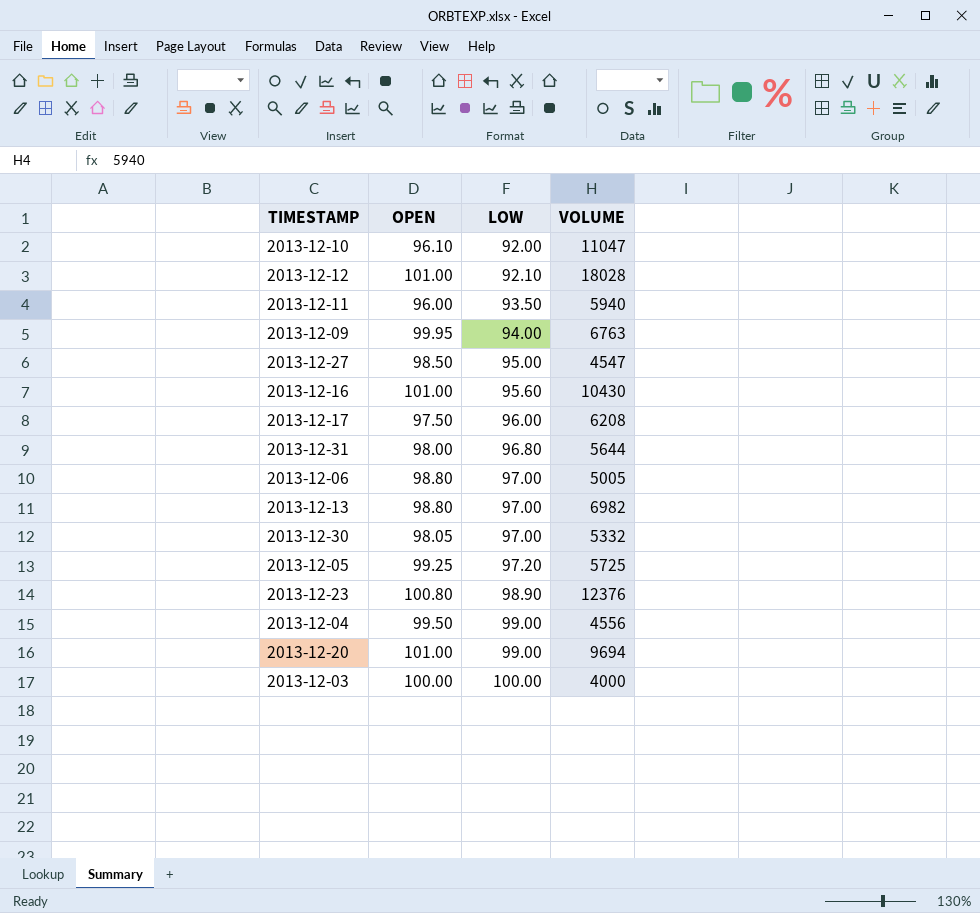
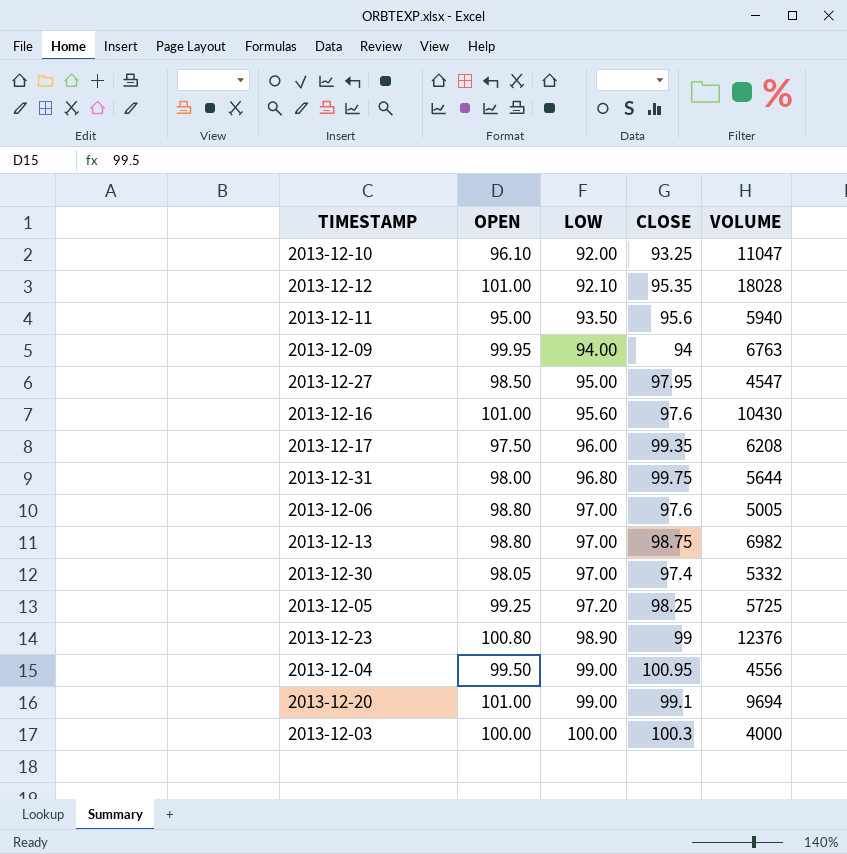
column CLOSE | position: none -> 4
2013-12-11 | OPEN: 96.00 -> 95.00

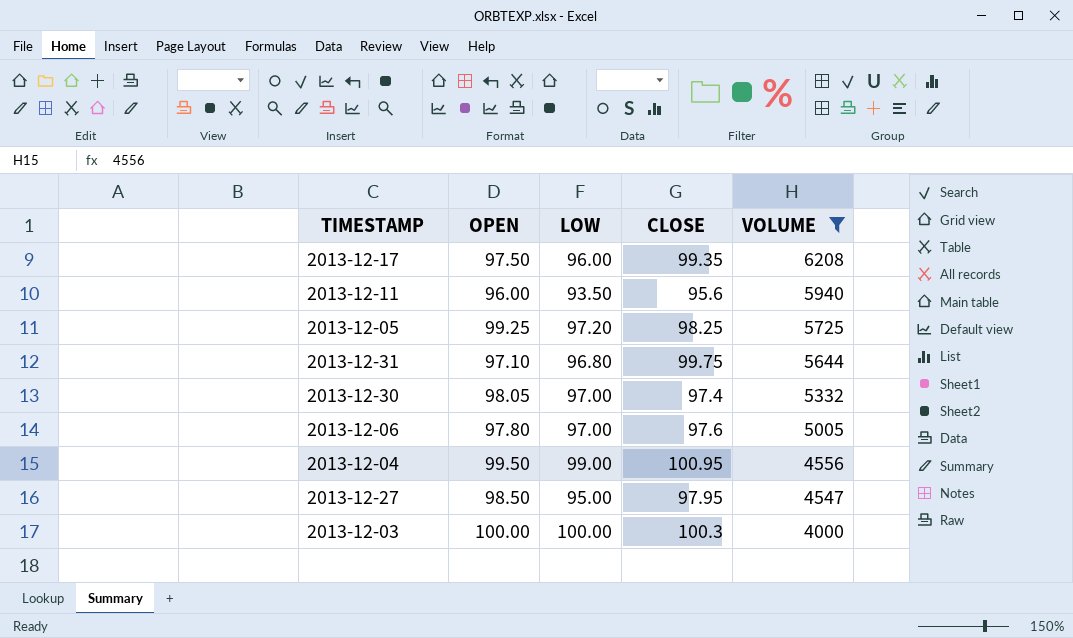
filter: none -> VOLUME <= 6208
row order: LOW ascending -> VOLUME descending
2013-12-11 | OPEN: 95.00 -> 96.00
2013-12-31 | OPEN: 98.00 -> 97.10
2013-12-06 | OPEN: 98.80 -> 97.80

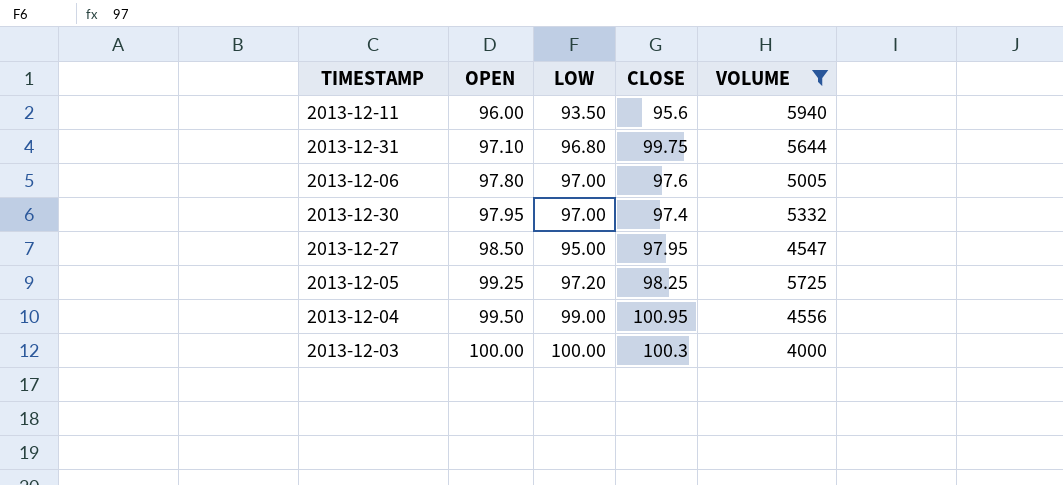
row order: VOLUME descending -> OPEN ascending
row 2013-12-17: 97.50 | 96.00 | 99.35 | 6208 -> none
2013-12-30 | OPEN: 98.05 -> 97.95

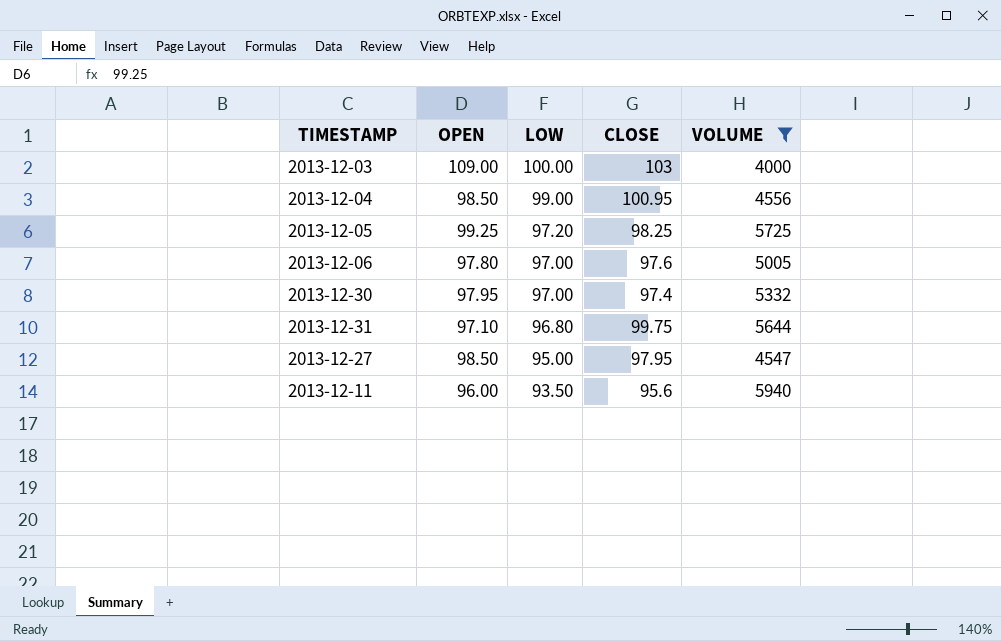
row order: OPEN ascending -> LOW descending
2013-12-03 | OPEN: 100.00 -> 109.00
2013-12-03 | CLOSE: 100.3 -> 103
2013-12-04 | OPEN: 99.50 -> 98.50

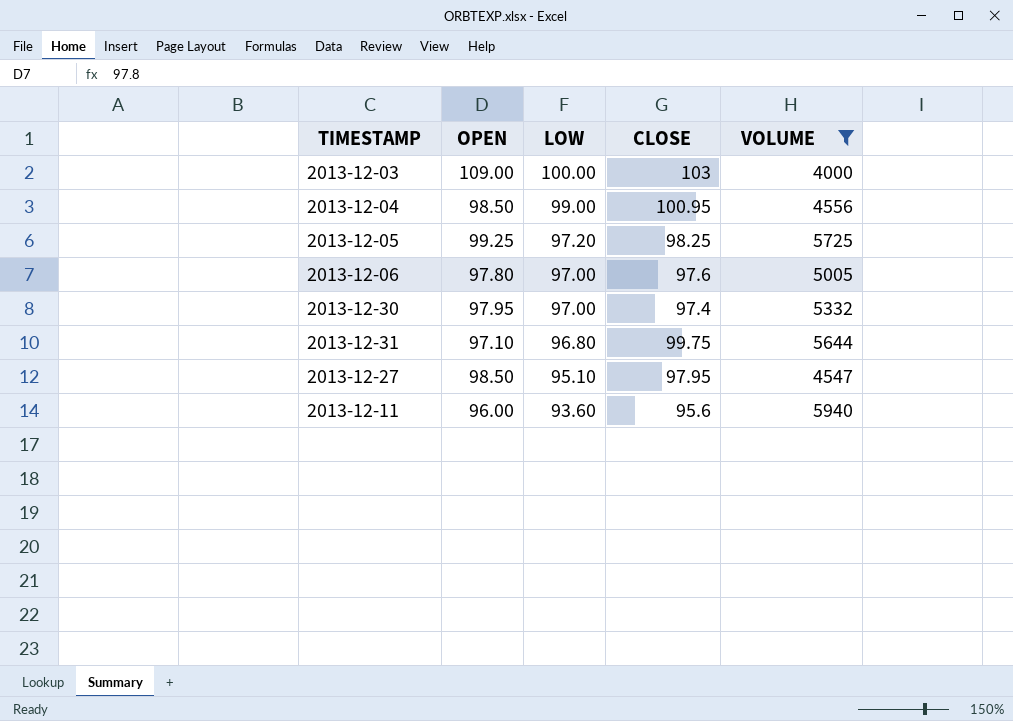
2013-12-27 | LOW: 95.00 -> 95.10
2013-12-11 | LOW: 93.50 -> 93.60

